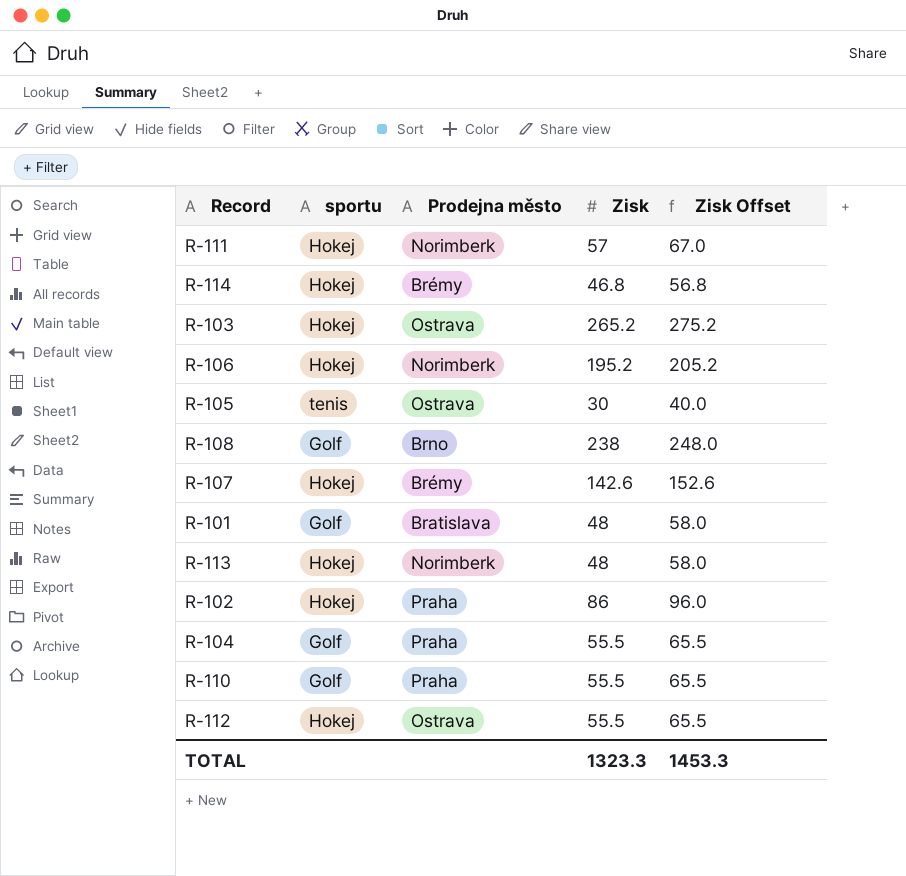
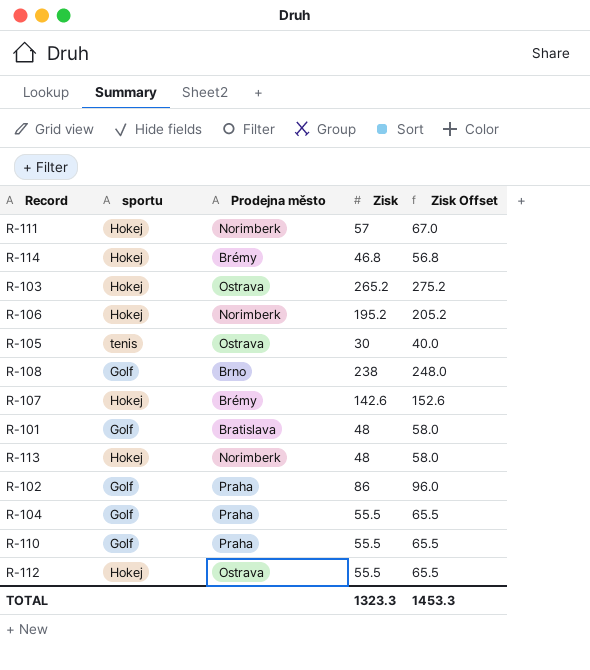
R-102 | sportu: Hokej -> Golf

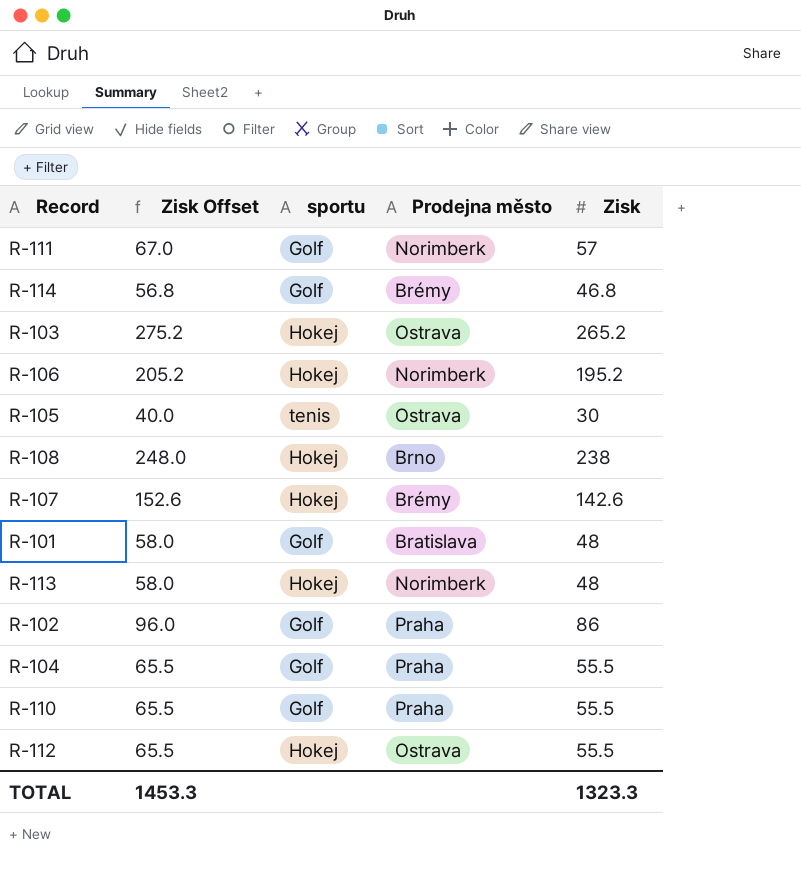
column Zisk Offset | position: 5 -> 2
R-111 | sportu: Hokej -> Golf
R-114 | sportu: Hokej -> Golf
R-108 | sportu: Golf -> Hokej

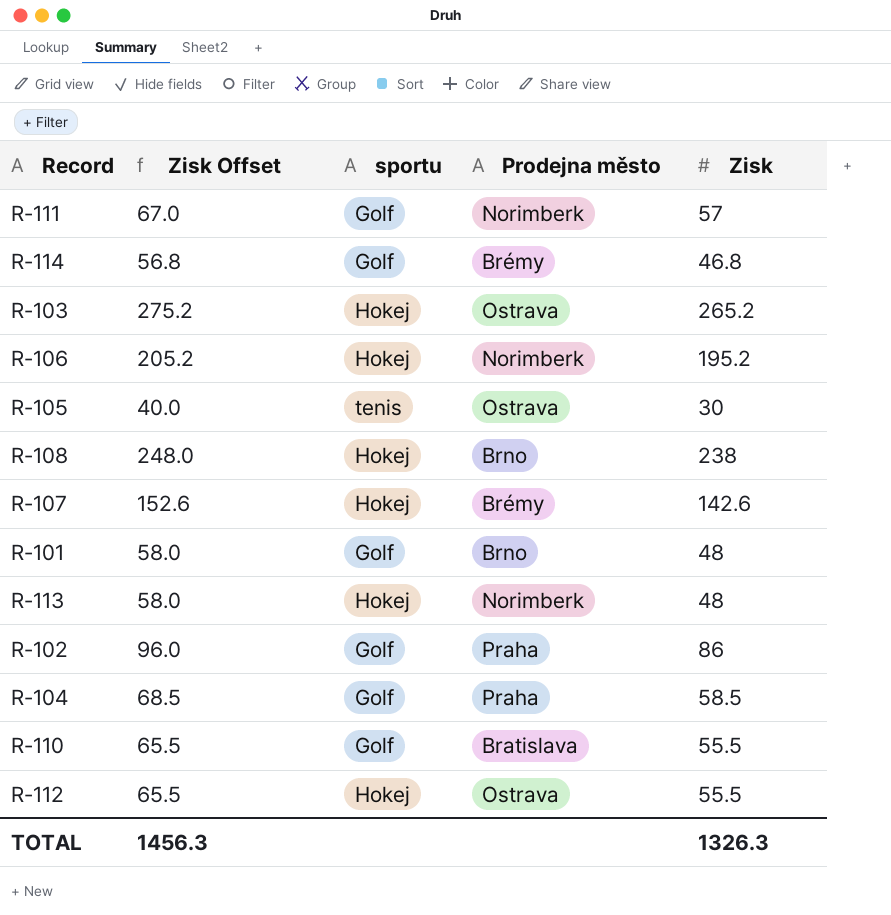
R-101 | Prodejna město: Bratislava -> Brno
R-104 | Zisk Offset: 65.5 -> 68.5
R-104 | Zisk: 55.5 -> 58.5
R-110 | Prodejna město: Praha -> Bratislava
TOTAL | Zisk Offset: 1453.3 -> 1456.3
TOTAL | Zisk: 1323.3 -> 1326.3

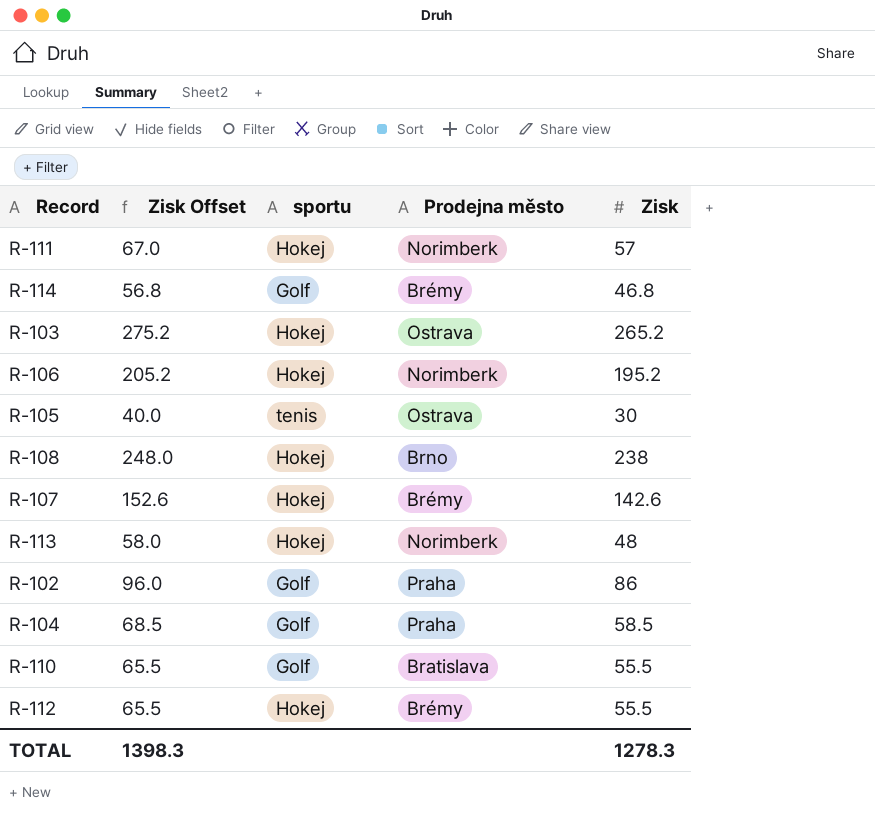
row R-101: 58.0 | Golf | Brno | 48 -> none
R-111 | sportu: Golf -> Hokej
R-112 | Prodejna město: Ostrava -> Brémy
TOTAL | Zisk Offset: 1456.3 -> 1398.3
TOTAL | Zisk: 1326.3 -> 1278.3

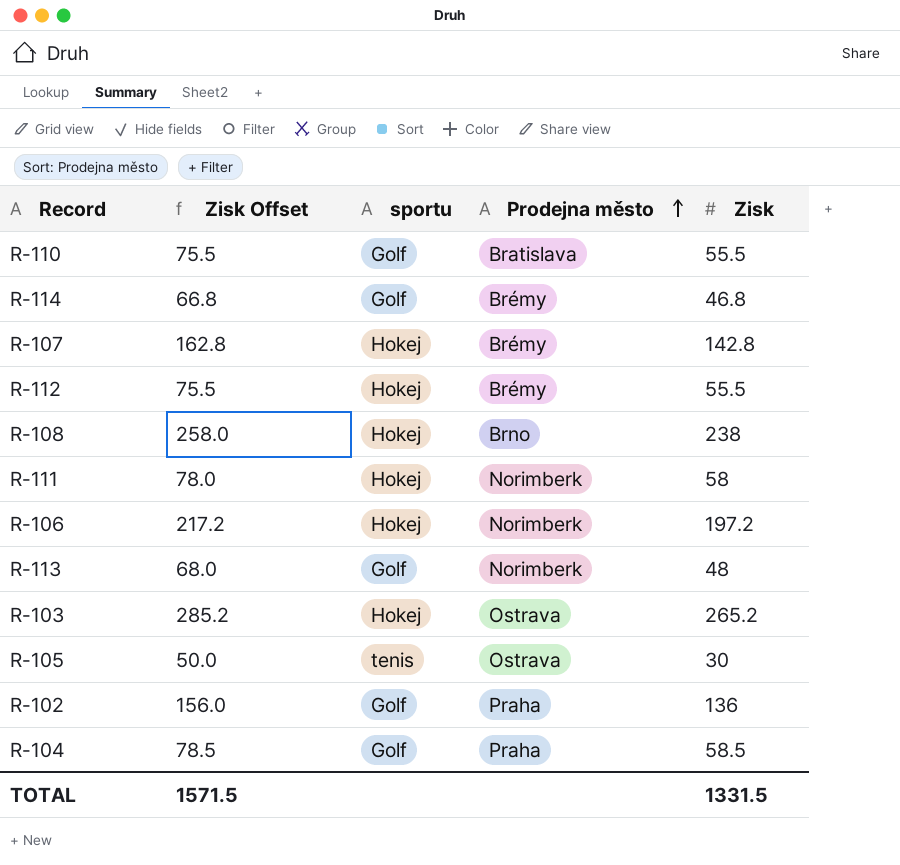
row order: none -> Prodejna město ascending
column Zisk Offset | formula: [Zisk] + 10 -> [Zisk] + 20
R-107 | Zisk: 142.6 -> 142.8
R-111 | Zisk: 57 -> 58
R-106 | Zisk: 195.2 -> 197.2
R-113 | sportu: Hokej -> Golf
R-102 | Zisk: 86 -> 136
TOTAL | Zisk Offset: 1398.3 -> 1571.5
TOTAL | Zisk: 1278.3 -> 1331.5

